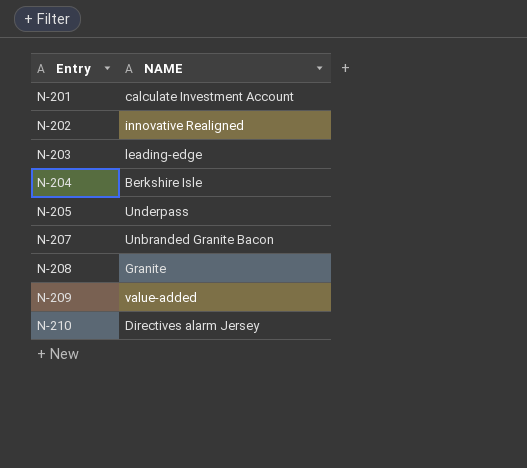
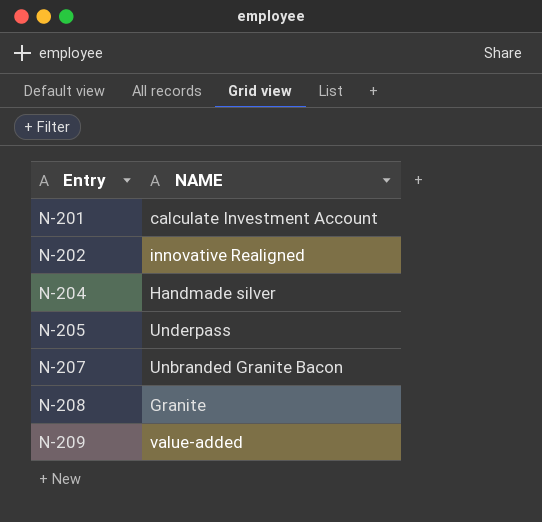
row N-203: leading-edge -> none
row N-210: Directives alarm Jersey -> none
N-204 | NAME: Berkshire Isle -> Handmade silver

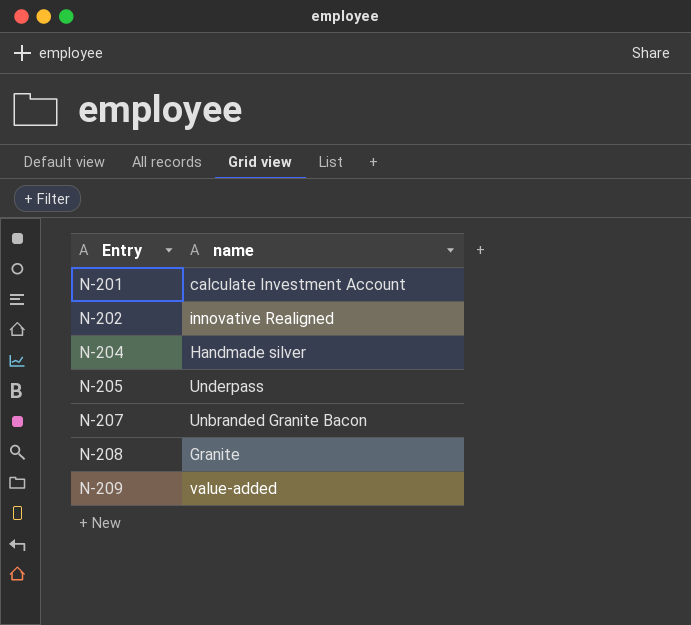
column name: NAME -> name

